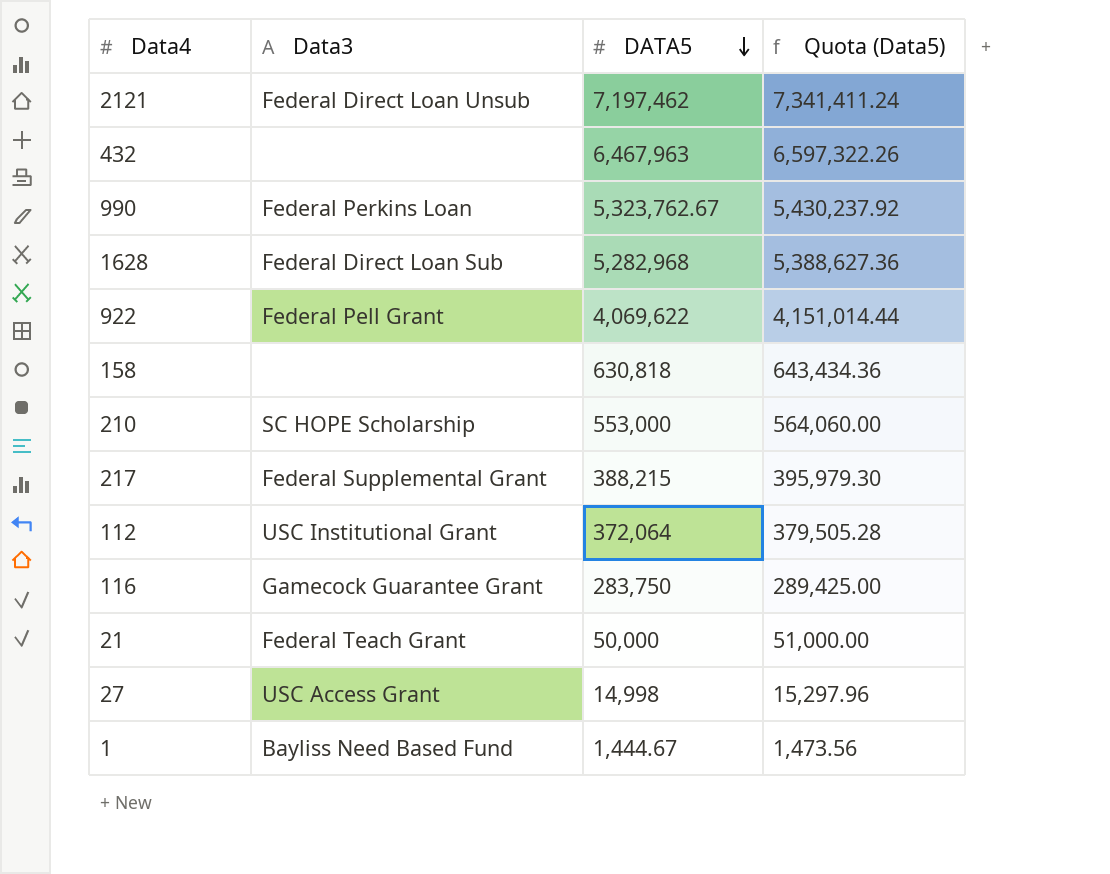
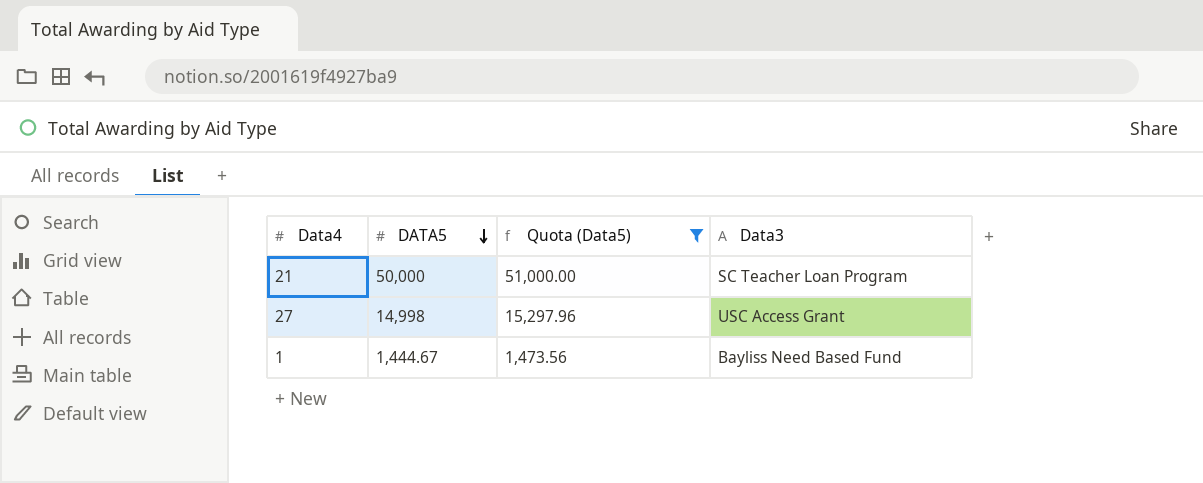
filter: none -> Quota (Data5) <= 51,000.00
column Data3 | position: 2 -> 4
21 | Data3: Federal Teach Grant -> SC Teacher Loan Program

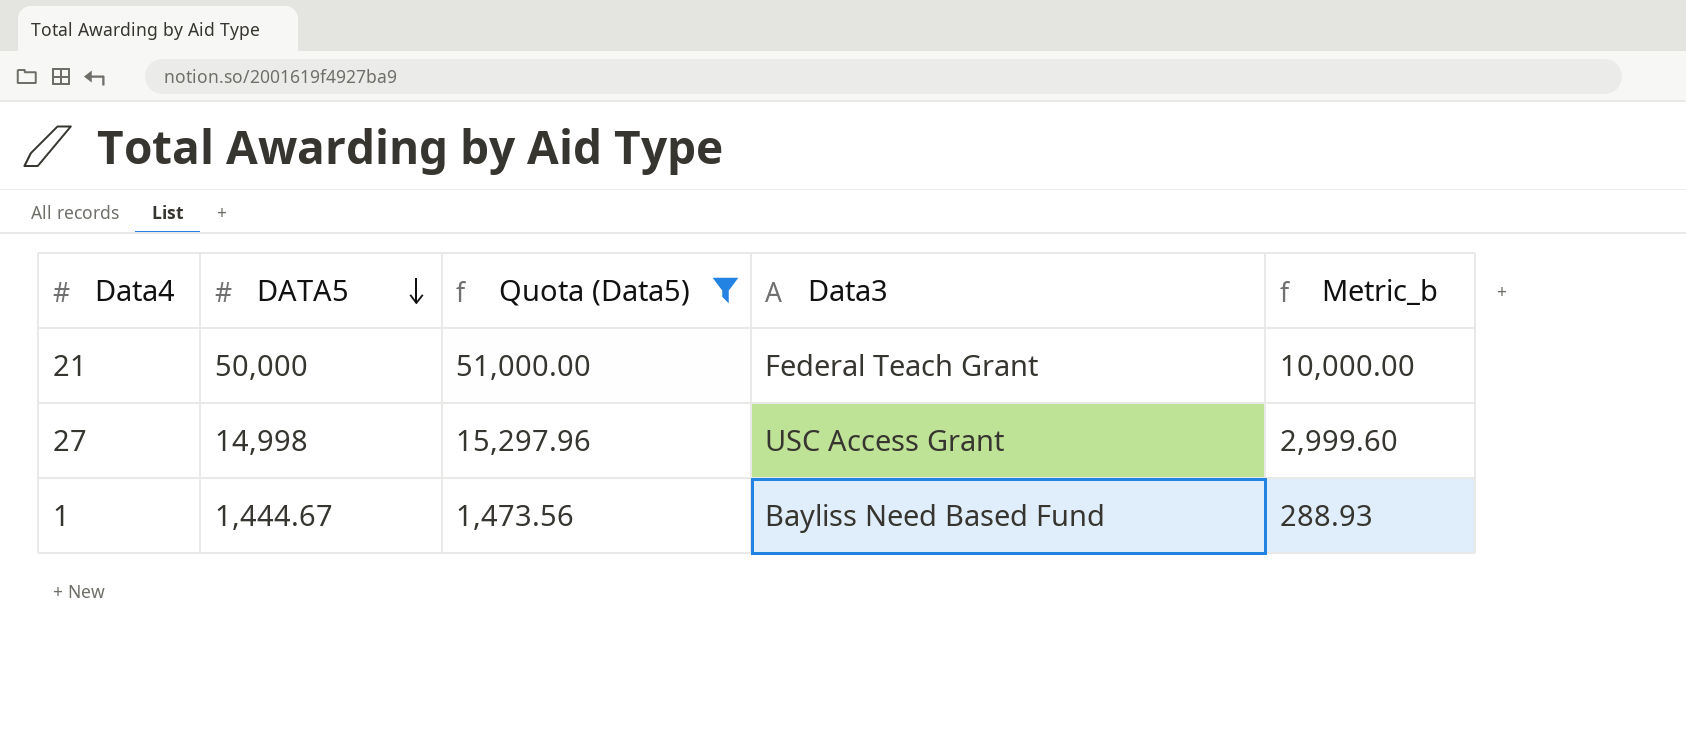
column Metric_b | formula: none -> [DATA5] * 0.2
21 | Data3: SC Teacher Loan Program -> Federal Teach Grant

